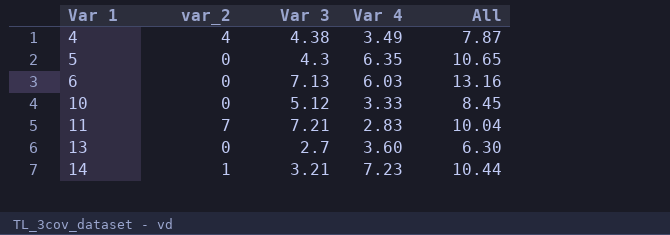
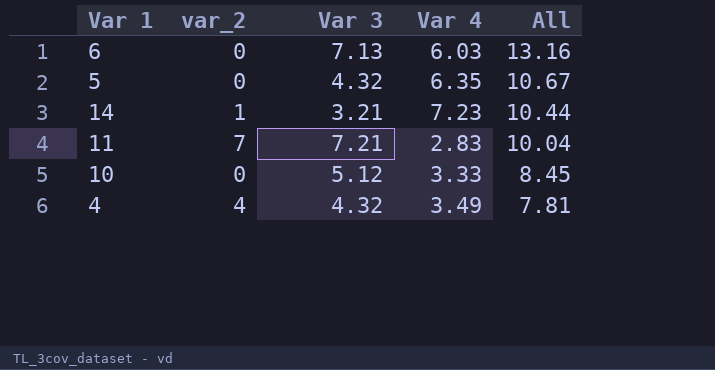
row order: Var 1 ascending -> All descending
row 13: 0 | 2.7 | 3.60 | 6.30 -> none
5 | Var 3: 4.3 -> 4.32
5 | All: 10.65 -> 10.67
4 | Var 3: 4.38 -> 4.32
4 | All: 7.87 -> 7.81

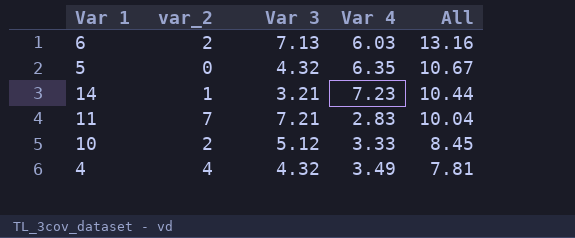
6 | var_2: 0 -> 2
10 | var_2: 0 -> 2

